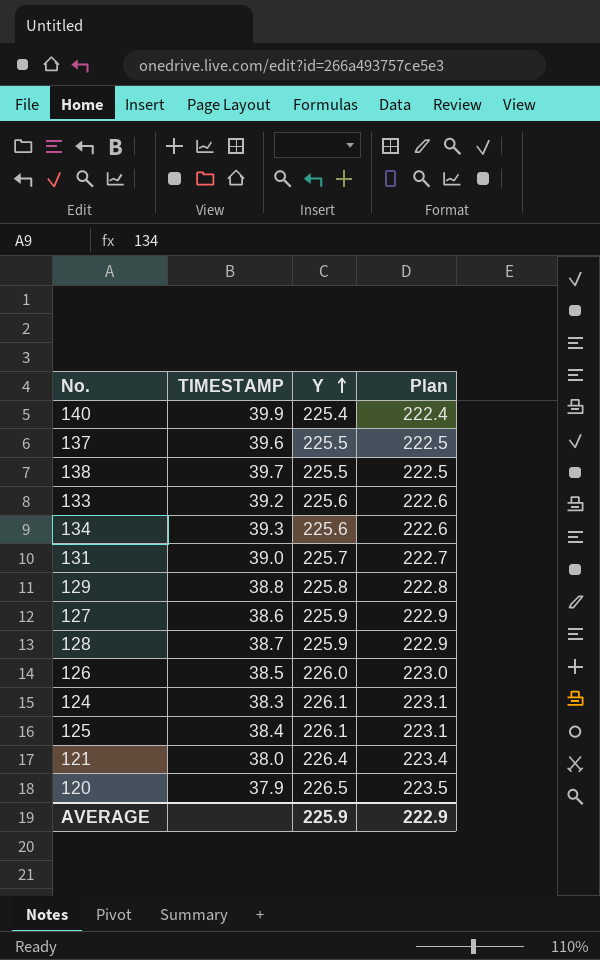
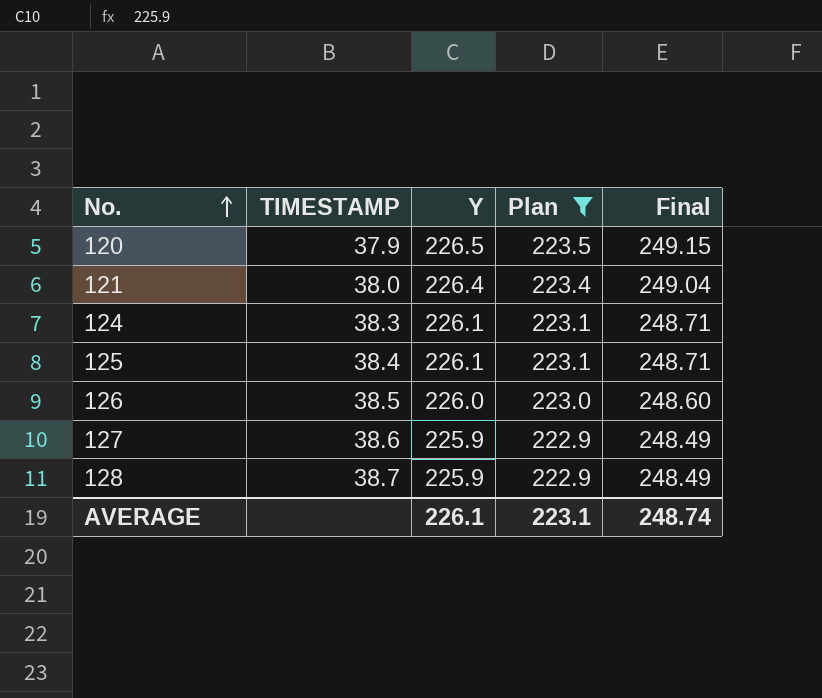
filter: none -> Plan >= 222.9
row order: Y ascending -> No. ascending
column Final | formula: none -> [Y] * 1.1
AVERAGE | Y: 225.9 -> 226.1
AVERAGE | Plan: 222.9 -> 223.1

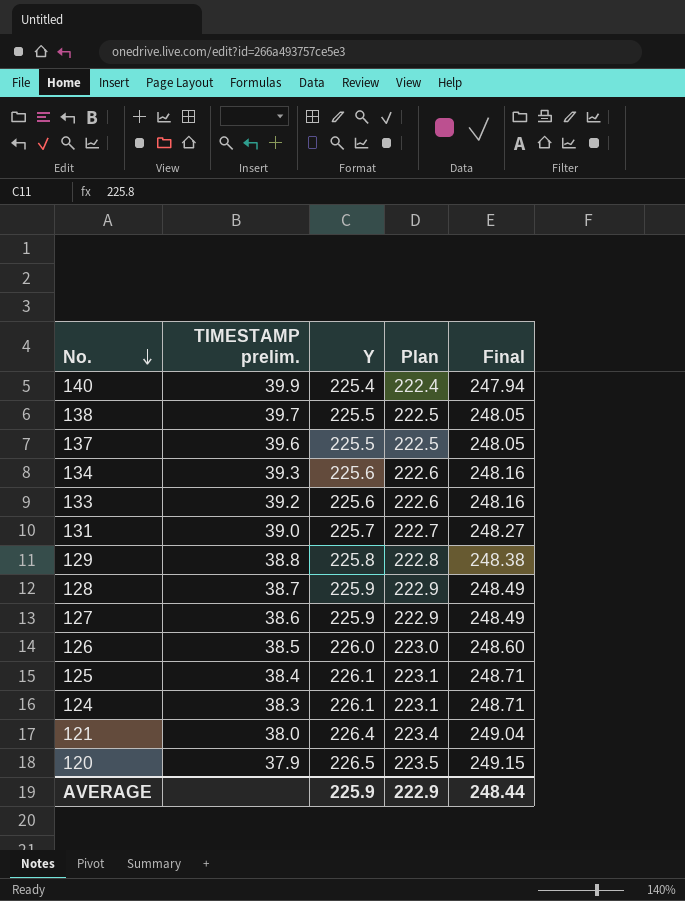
filter: Plan >= 222.9 -> none
row order: No. ascending -> No. descending
column name: TIMESTAMP -> TIMESTAMP prelim.
AVERAGE | Y: 226.1 -> 225.9
AVERAGE | Plan: 223.1 -> 222.9
AVERAGE | Final: 248.74 -> 248.44

